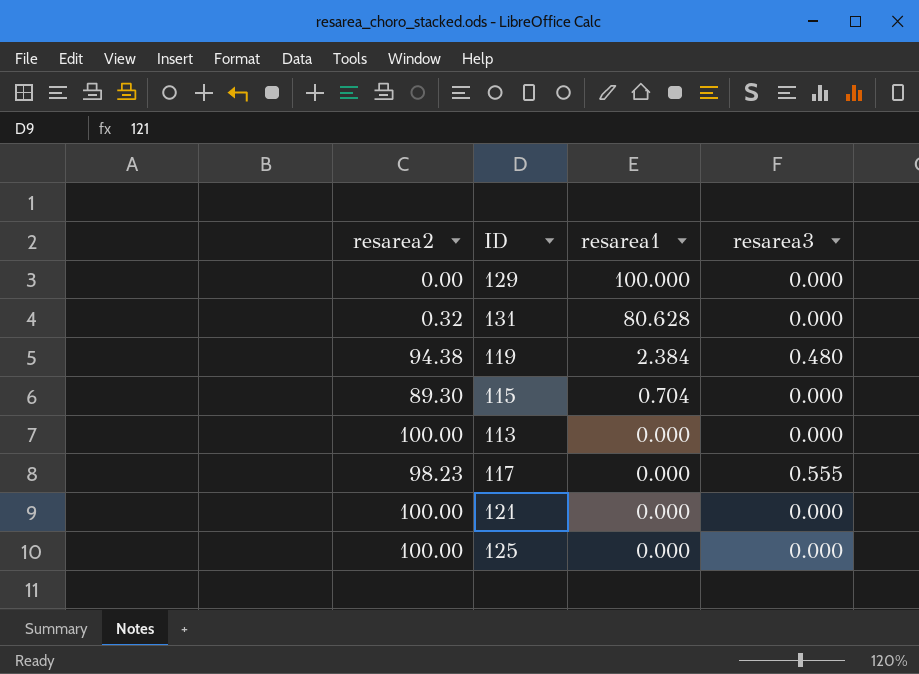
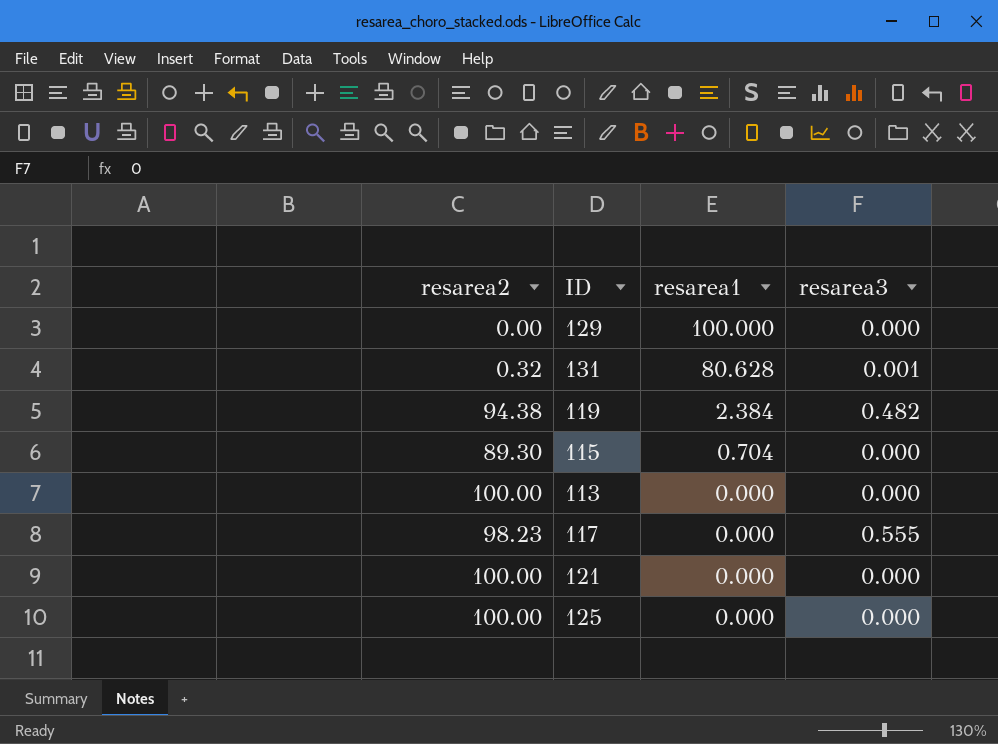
131 | resarea3: 0.000 -> 0.001
119 | resarea3: 0.480 -> 0.482

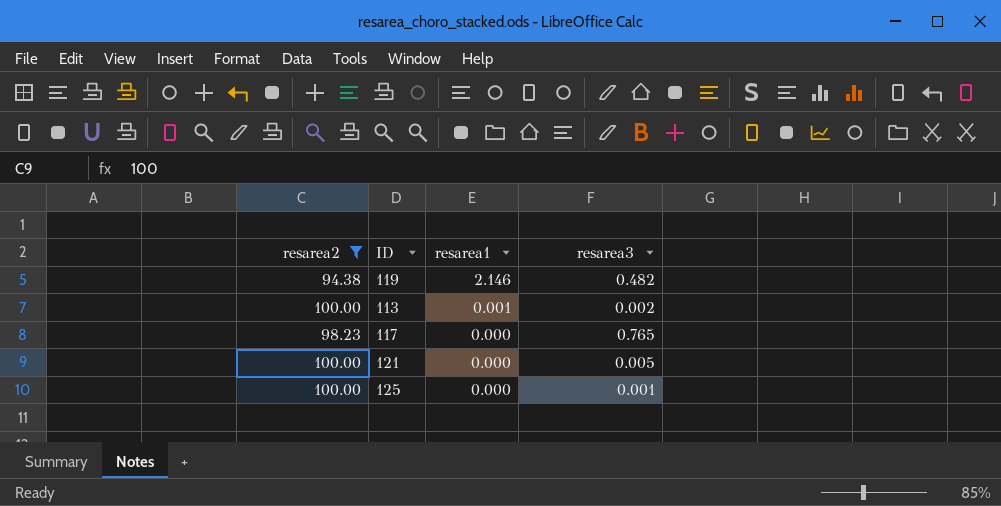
filter: none -> resarea2 >= 94.38
119 | resarea1: 2.384 -> 2.146
113 | resarea1: 0.000 -> 0.001
113 | resarea3: 0.000 -> 0.002
117 | resarea3: 0.555 -> 0.765
121 | resarea3: 0.000 -> 0.005
125 | resarea3: 0.000 -> 0.001

